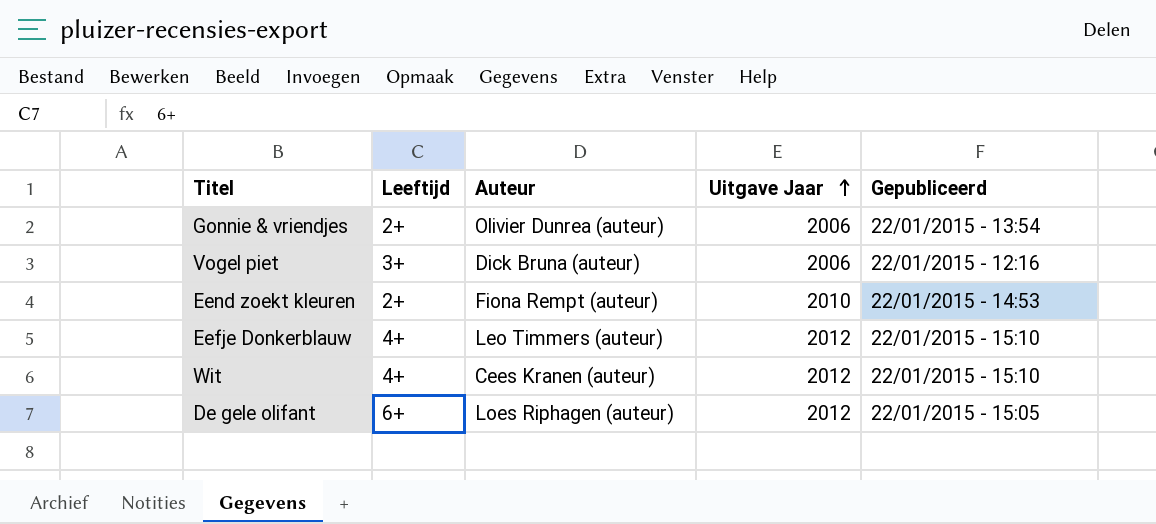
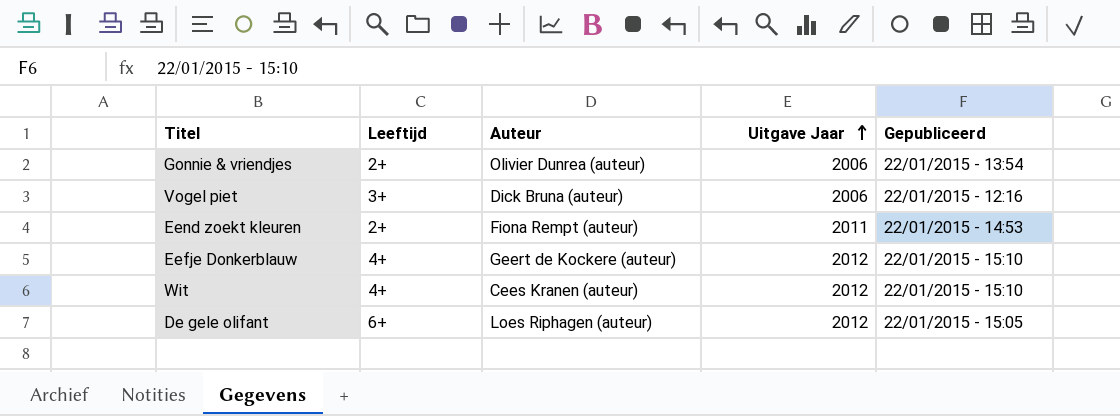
Eend zoekt kleuren | Uitgave Jaar: 2010 -> 2011
Eefje Donkerblauw | Auteur: Leo Timmers (auteur) -> Geert de Kockere (auteur)

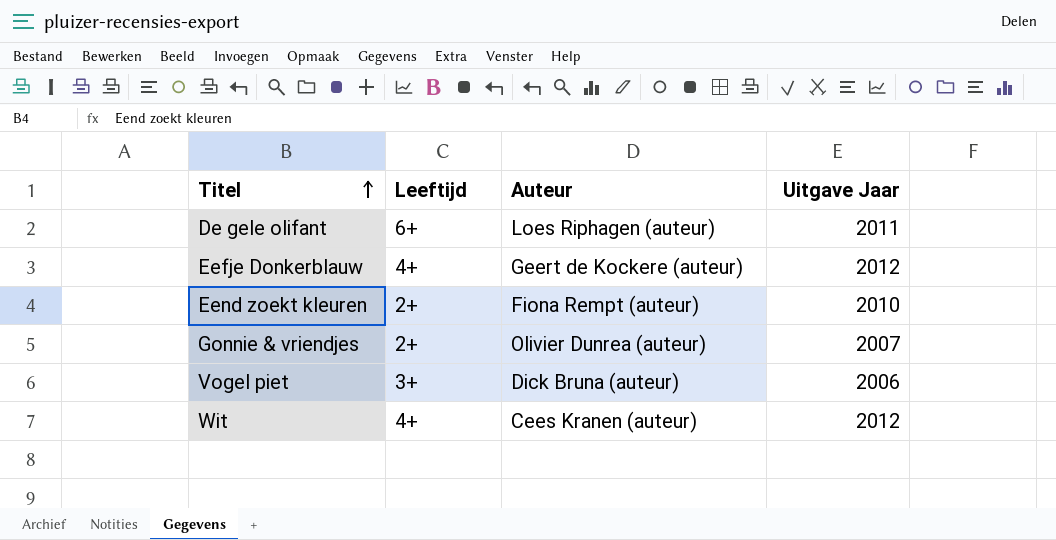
row order: Uitgave Jaar ascending -> Titel ascending
column Gepubliceerd | position: 5 -> none
De gele olifant | Uitgave Jaar: 2012 -> 2011
Eend zoekt kleuren | Uitgave Jaar: 2011 -> 2010
Gonnie & vriendjes | Uitgave Jaar: 2006 -> 2007

